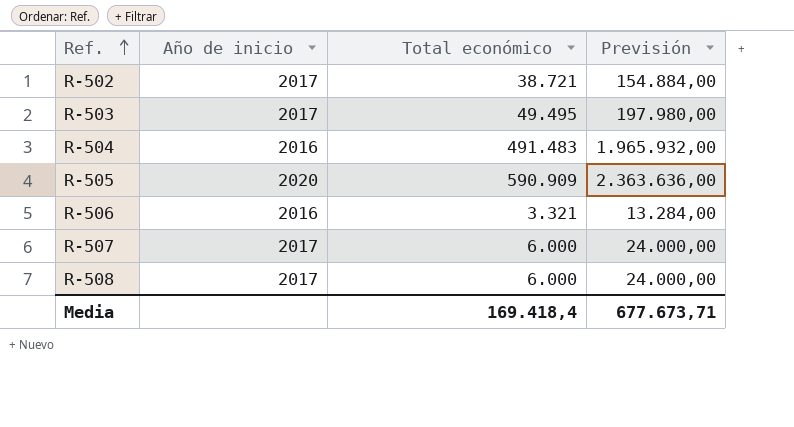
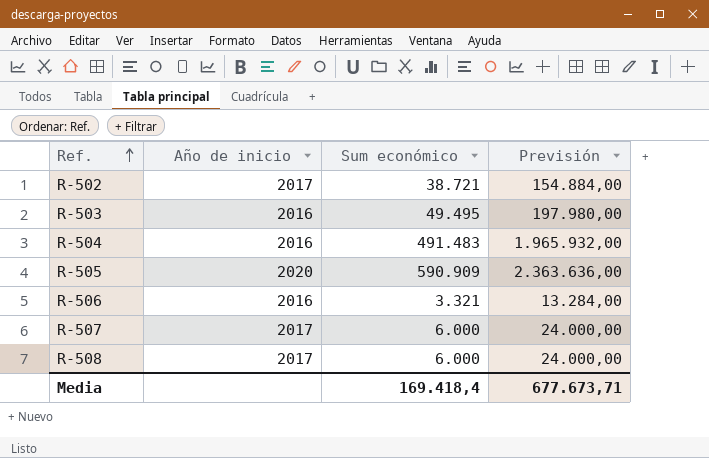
column name: Total económico -> Sum económico
R-503 | Año de inicio: 2017 -> 2016

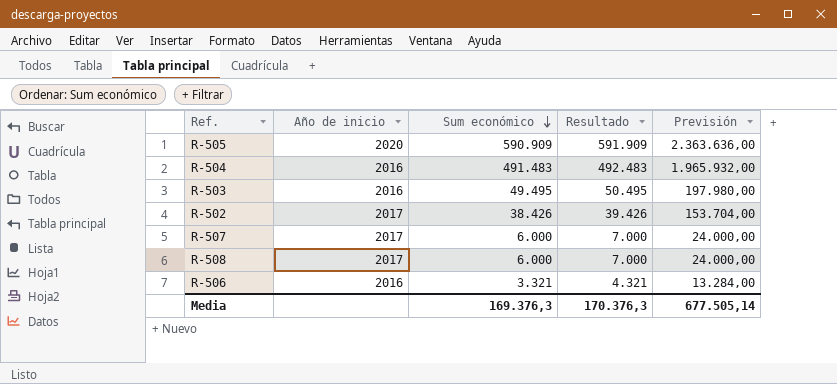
row order: Ref. ascending -> Sum económico descending
column Resultado | formula: none -> [Sum económico] + 1000
R-502 | Sum económico: 38.721 -> 38.426
R-502 | Previsión: 154.884,00 -> 153.704,00
Media | Sum económico: 169.418,4 -> 169.376,3
Media | Previsión: 677.673,71 -> 677.505,14

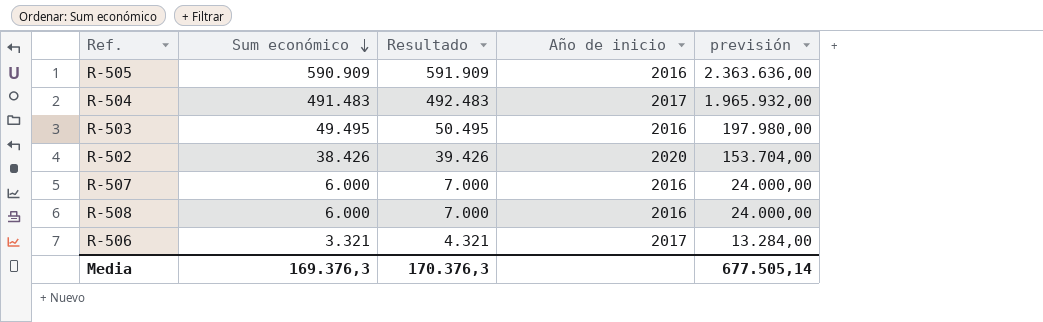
column Año de inicio | position: 2 -> 4
column name: Previsión -> previsión
R-505 | Año de inicio: 2020 -> 2016
R-504 | Año de inicio: 2016 -> 2017
R-502 | Año de inicio: 2017 -> 2020
R-507 | Año de inicio: 2017 -> 2016
R-508 | Año de inicio: 2017 -> 2016
R-506 | Año de inicio: 2016 -> 2017

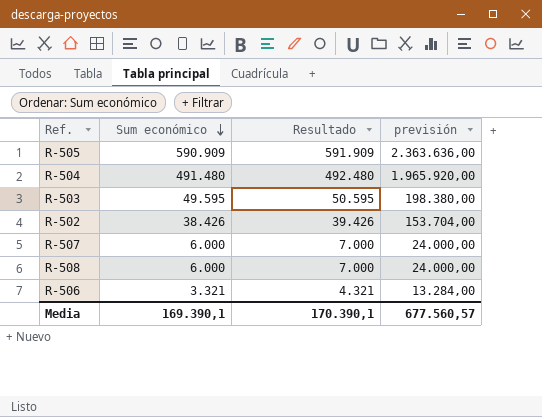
column Año de inicio | position: 4 -> none
R-504 | Sum económico: 491.483 -> 491.480
R-504 | Resultado: 492.483 -> 492.480
R-504 | previsión: 1.965.932,00 -> 1.965.920,00
R-503 | Sum económico: 49.495 -> 49.595
R-503 | Resultado: 50.495 -> 50.595
R-503 | previsión: 197.980,00 -> 198.380,00
Media | Sum económico: 169.376,3 -> 169.390,1
Media | Resultado: 170.376,3 -> 170.390,1
Media | previsión: 677.505,14 -> 677.560,57

